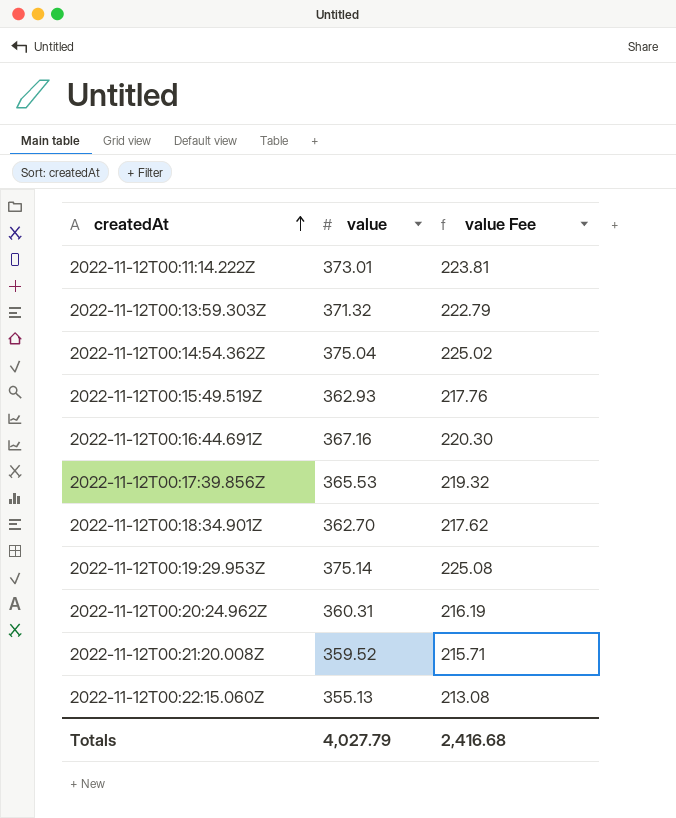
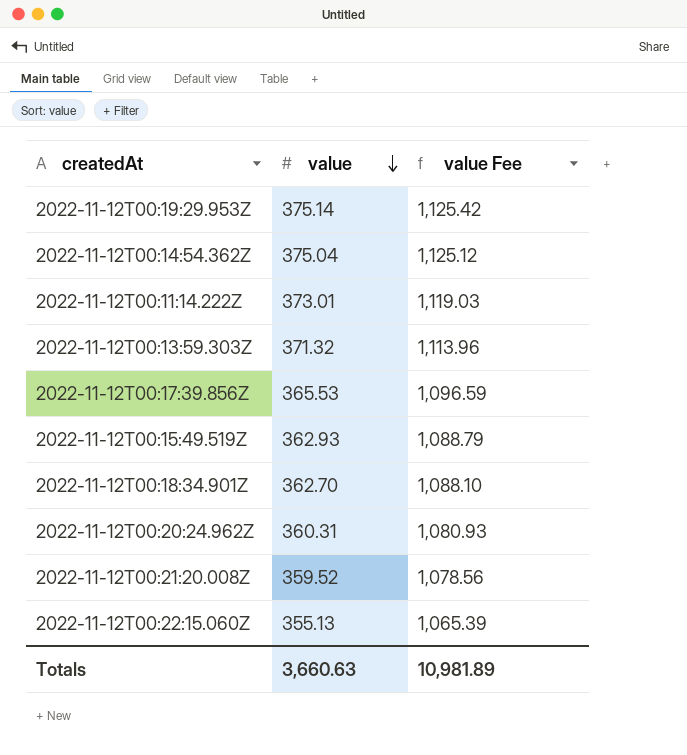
row order: createdAt ascending -> value descending
column value Fee | formula: [value] * 0.6 -> [value] * 3
row 2022-11-12T00:16:44.691Z: 367.16 | 220.30 -> none
Totals | value: 4,027.79 -> 3,660.63
Totals | value Fee: 2,416.68 -> 10,981.89

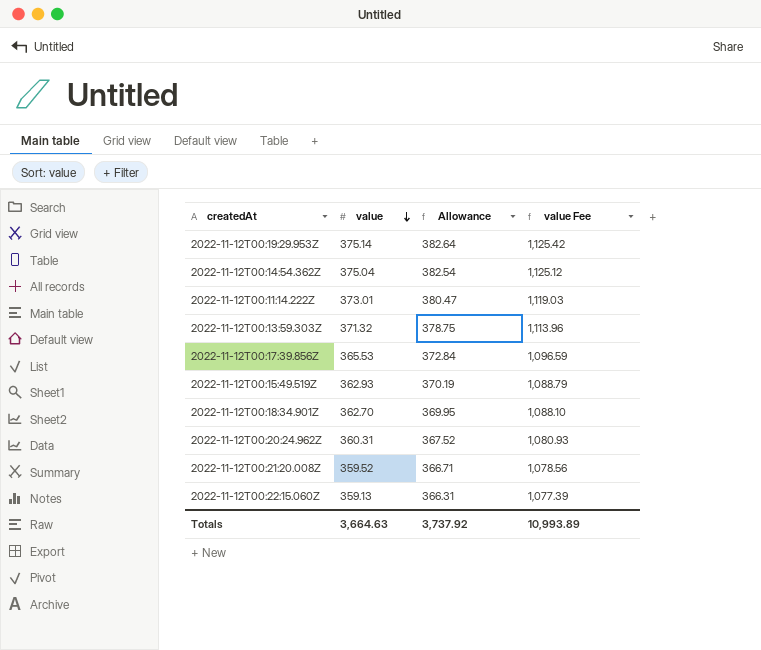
column Allowance | formula: none -> [value] * 1.02
2022-11-12T00:22:15.060Z | value: 355.13 -> 359.13
2022-11-12T00:22:15.060Z | value Fee: 1,065.39 -> 1,077.39
Totals | value: 3,660.63 -> 3,664.63
Totals | value Fee: 10,981.89 -> 10,993.89

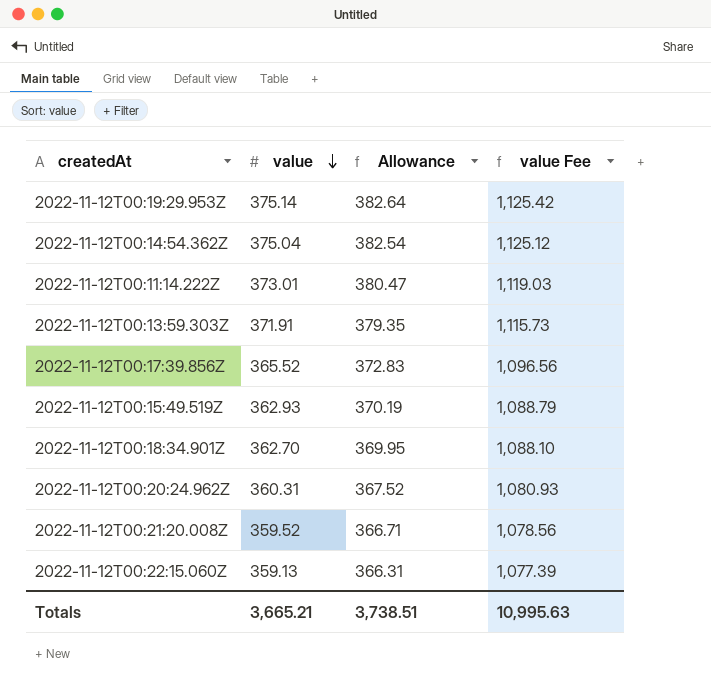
2022-11-12T00:13:59.303Z | value: 371.32 -> 371.91
2022-11-12T00:13:59.303Z | Allowance: 378.75 -> 379.35
2022-11-12T00:13:59.303Z | value Fee: 1,113.96 -> 1,115.73
2022-11-12T00:17:39.856Z | value: 365.53 -> 365.52
2022-11-12T00:17:39.856Z | Allowance: 372.84 -> 372.83
2022-11-12T00:17:39.856Z | value Fee: 1,096.59 -> 1,096.56
Totals | value: 3,664.63 -> 3,665.21
Totals | Allowance: 3,737.92 -> 3,738.51
Totals | value Fee: 10,993.89 -> 10,995.63

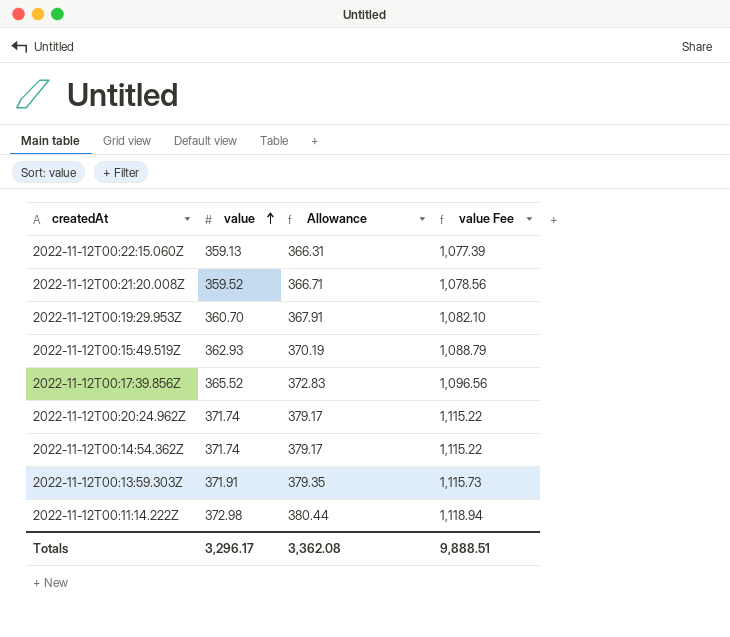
row order: value descending -> value ascending
row 2022-11-12T00:18:34.901Z: 362.70 | 369.95 | 1,088.10 -> none
2022-11-12T00:19:29.953Z | value: 375.14 -> 360.70
2022-11-12T00:19:29.953Z | Allowance: 382.64 -> 367.91
2022-11-12T00:19:29.953Z | value Fee: 1,125.42 -> 1,082.10
2022-11-12T00:20:24.962Z | value: 360.31 -> 371.74
2022-11-12T00:20:24.962Z | Allowance: 367.52 -> 379.17
2022-11-12T00:20:24.962Z | value Fee: 1,080.93 -> 1,115.22
2022-11-12T00:14:54.362Z | value: 375.04 -> 371.74
2022-11-12T00:14:54.362Z | Allowance: 382.54 -> 379.17
2022-11-12T00:14:54.362Z | value Fee: 1,125.12 -> 1,115.22
2022-11-12T00:11:14.222Z | value: 373.01 -> 372.98
2022-11-12T00:11:14.222Z | Allowance: 380.47 -> 380.44
2022-11-12T00:11:14.222Z | value Fee: 1,119.03 -> 1,118.94
Totals | value: 3,665.21 -> 3,296.17
Totals | Allowance: 3,738.51 -> 3,362.08
Totals | value Fee: 10,995.63 -> 9,888.51

